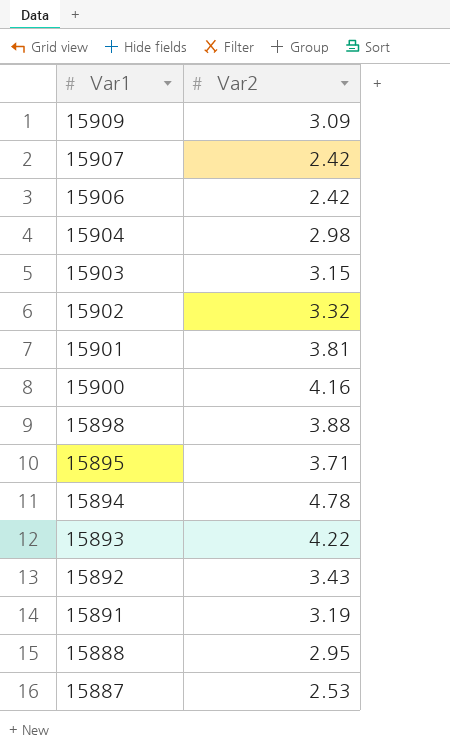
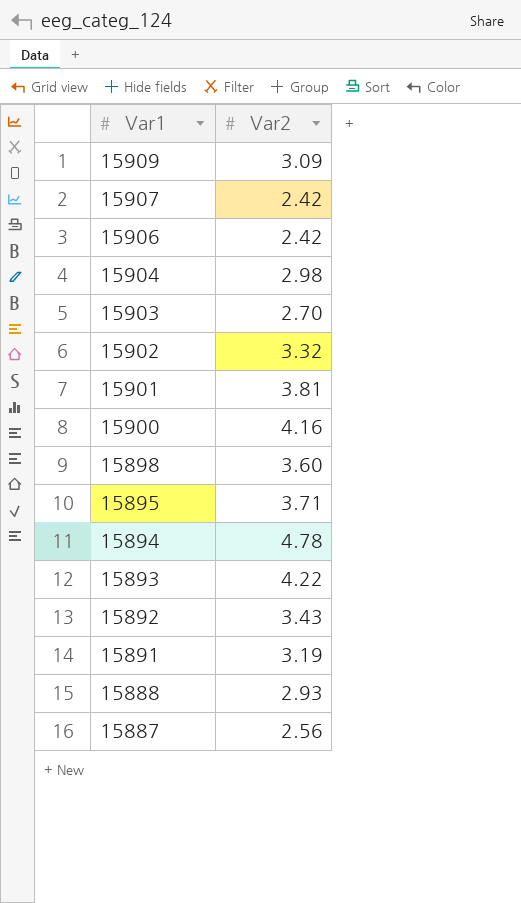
15903 | Var2: 3.15 -> 2.70
15898 | Var2: 3.88 -> 3.60
15888 | Var2: 2.95 -> 2.93
15887 | Var2: 2.53 -> 2.56

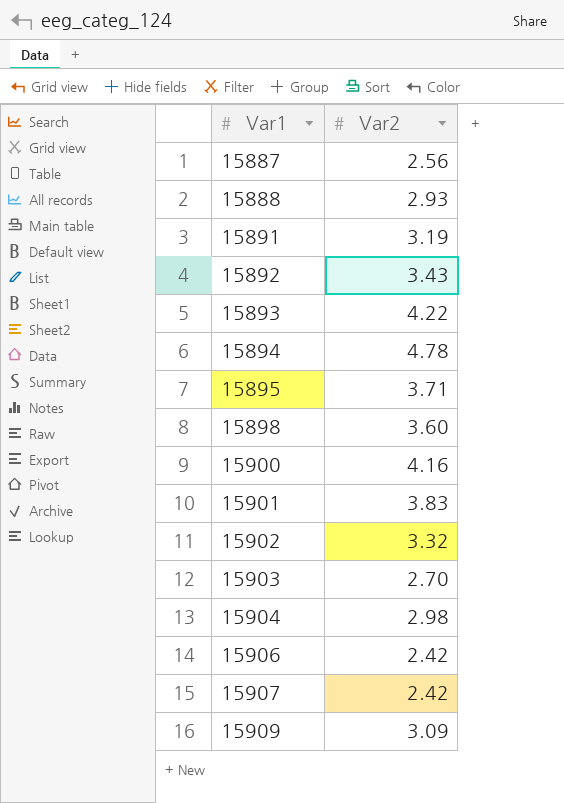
row order: Var1 descending -> Var1 ascending
15901 | Var2: 3.81 -> 3.83

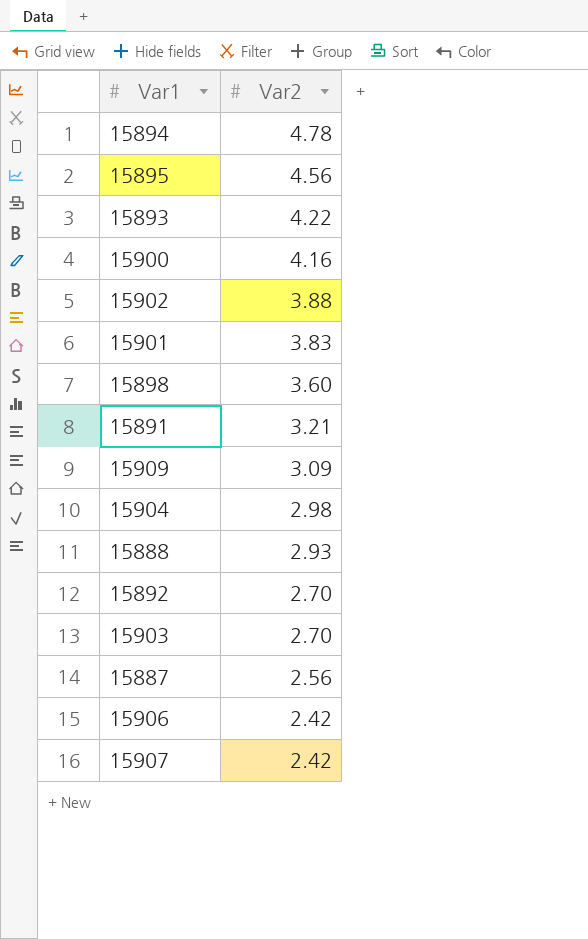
row order: Var1 ascending -> Var2 descending
15895 | Var2: 3.71 -> 4.56
15902 | Var2: 3.32 -> 3.88
15891 | Var2: 3.19 -> 3.21
15892 | Var2: 3.43 -> 2.70

